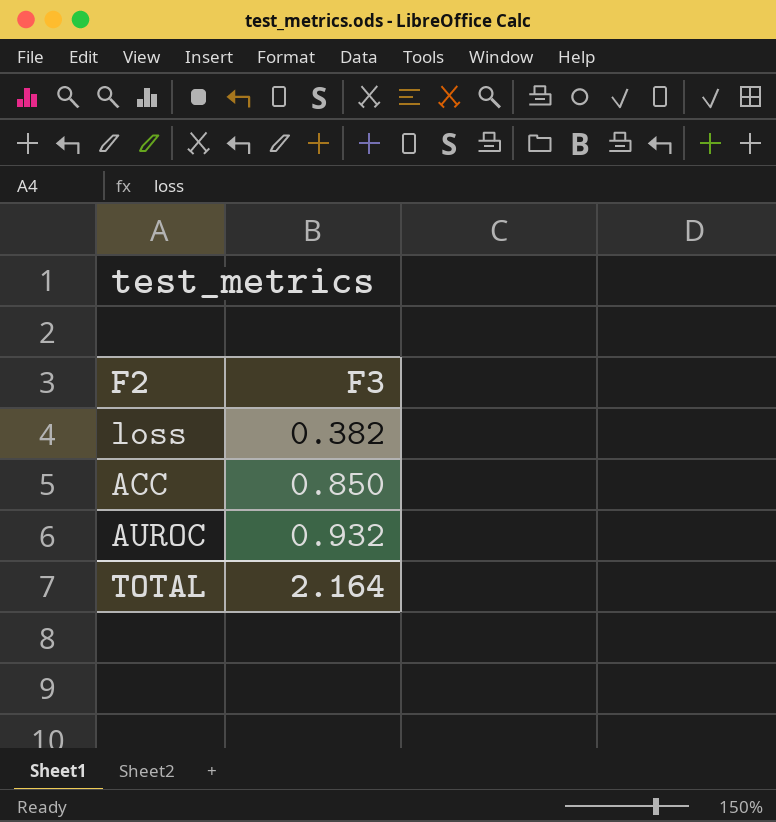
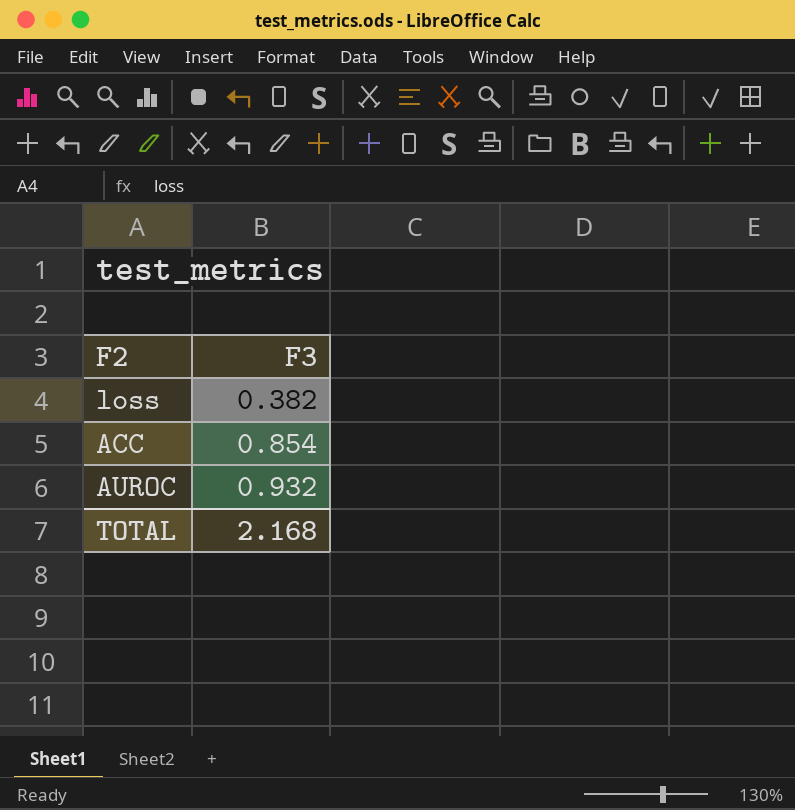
ACC | F3: 0.850 -> 0.854
TOTAL | F3: 2.164 -> 2.168

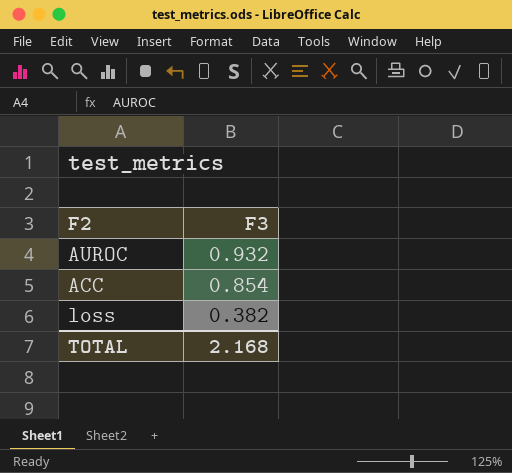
row order: F3 ascending -> F3 descending

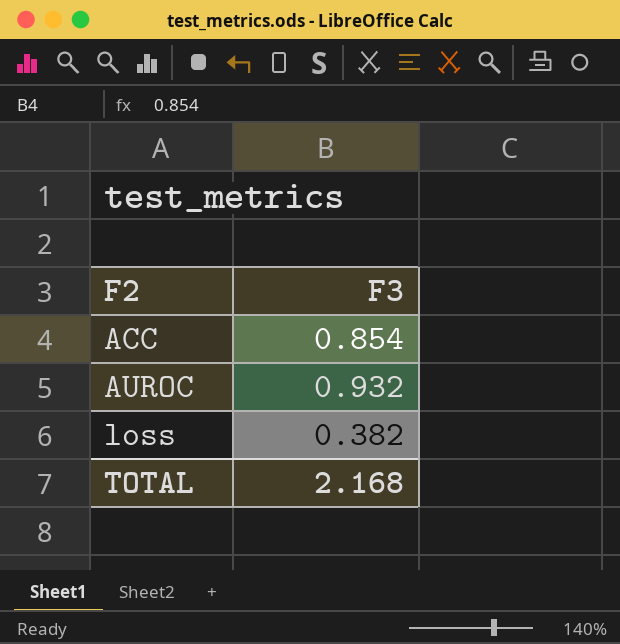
row order: F3 descending -> F2 ascending

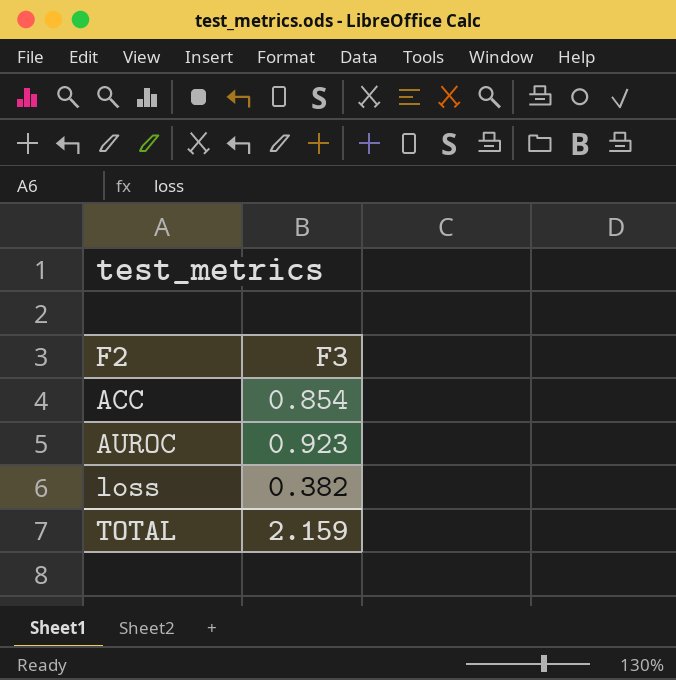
AUROC | F3: 0.932 -> 0.923
TOTAL | F3: 2.168 -> 2.159

